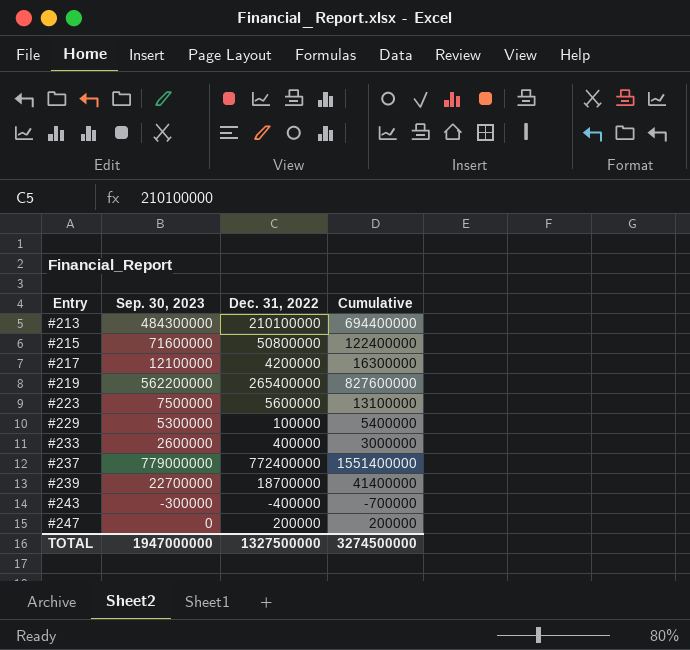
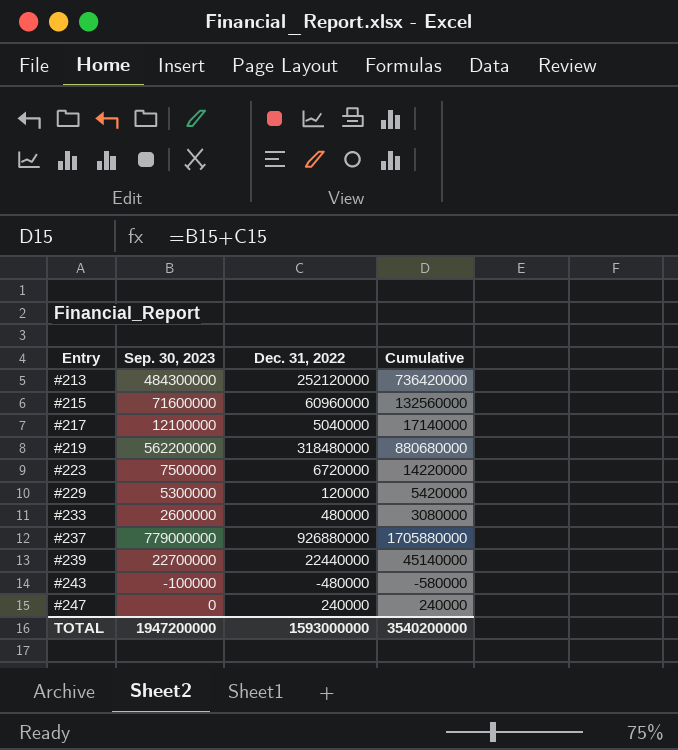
#213 | Dec. 31, 2022: 210100000 -> 252120000
#213 | Cumulative: 694400000 -> 736420000
#215 | Dec. 31, 2022: 50800000 -> 60960000
#215 | Cumulative: 122400000 -> 132560000
#217 | Dec. 31, 2022: 4200000 -> 5040000
#217 | Cumulative: 16300000 -> 17140000
#219 | Dec. 31, 2022: 265400000 -> 318480000
#219 | Cumulative: 827600000 -> 880680000
#223 | Dec. 31, 2022: 5600000 -> 6720000
#223 | Cumulative: 13100000 -> 14220000
#229 | Dec. 31, 2022: 100000 -> 120000
#229 | Cumulative: 5400000 -> 5420000
#233 | Dec. 31, 2022: 400000 -> 480000
#233 | Cumulative: 3000000 -> 3080000
#237 | Dec. 31, 2022: 772400000 -> 926880000
#237 | Cumulative: 1551400000 -> 1705880000
#239 | Dec. 31, 2022: 18700000 -> 22440000
#239 | Cumulative: 41400000 -> 45140000
#243 | Sep. 30, 2023: -300000 -> -100000
#243 | Dec. 31, 2022: -400000 -> -480000
#243 | Cumulative: -700000 -> -580000
#247 | Dec. 31, 2022: 200000 -> 240000
#247 | Cumulative: 200000 -> 240000
TOTAL | Sep. 30, 2023: 1947000000 -> 1947200000
TOTAL | Dec. 31, 2022: 1327500000 -> 1593000000
TOTAL | Cumulative: 3274500000 -> 3540200000

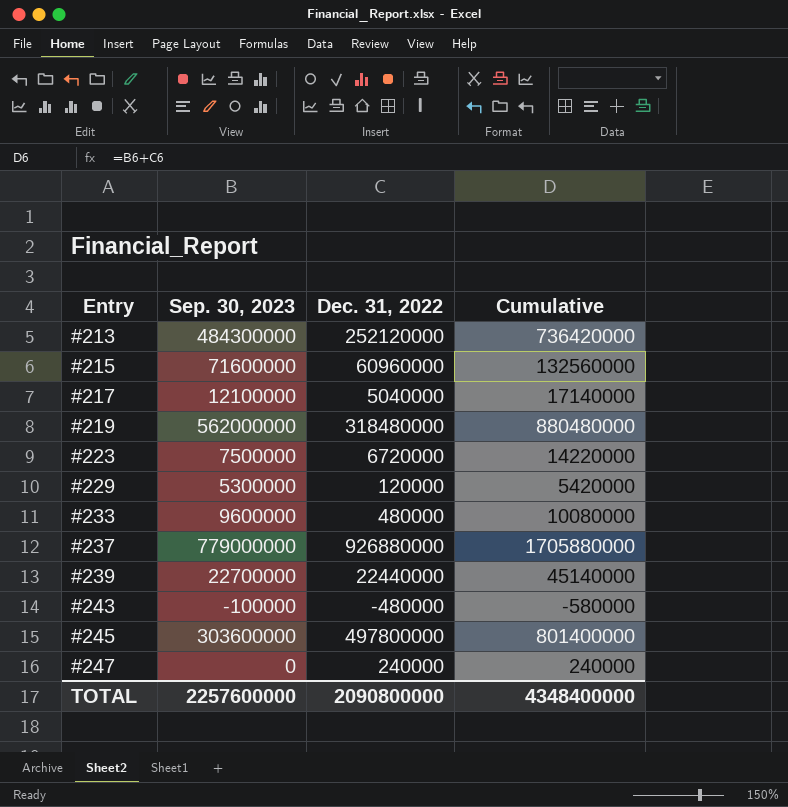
#219 | Sep. 30, 2023: 562200000 -> 562000000
#219 | Cumulative: 880680000 -> 880480000
#233 | Sep. 30, 2023: 2600000 -> 9600000
#233 | Cumulative: 3080000 -> 10080000
row #245: none -> 303600000 | 497800000 | 801400000
TOTAL | Sep. 30, 2023: 1947200000 -> 2257600000
TOTAL | Dec. 31, 2022: 1593000000 -> 2090800000
TOTAL | Cumulative: 3540200000 -> 4348400000

